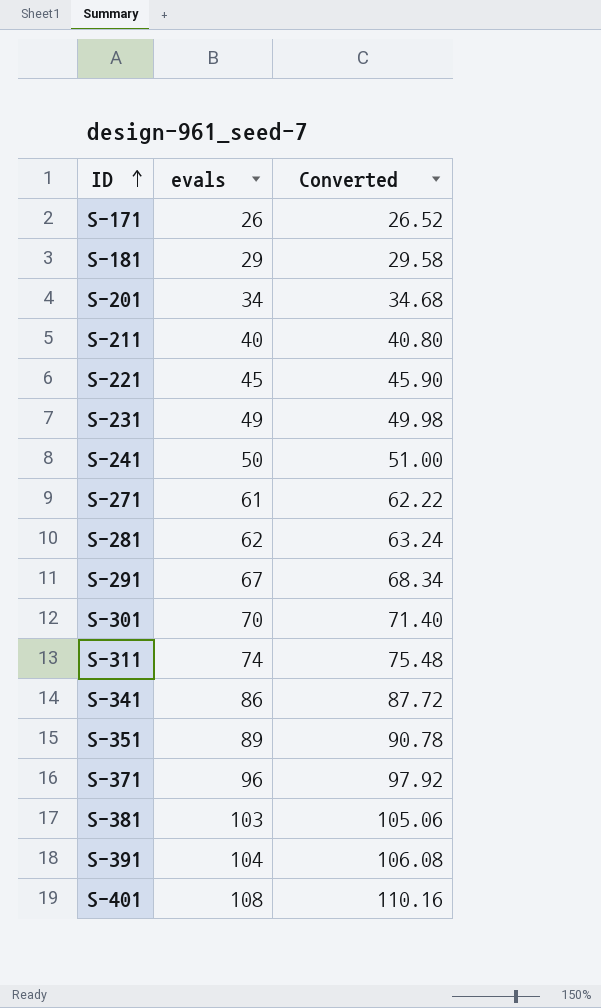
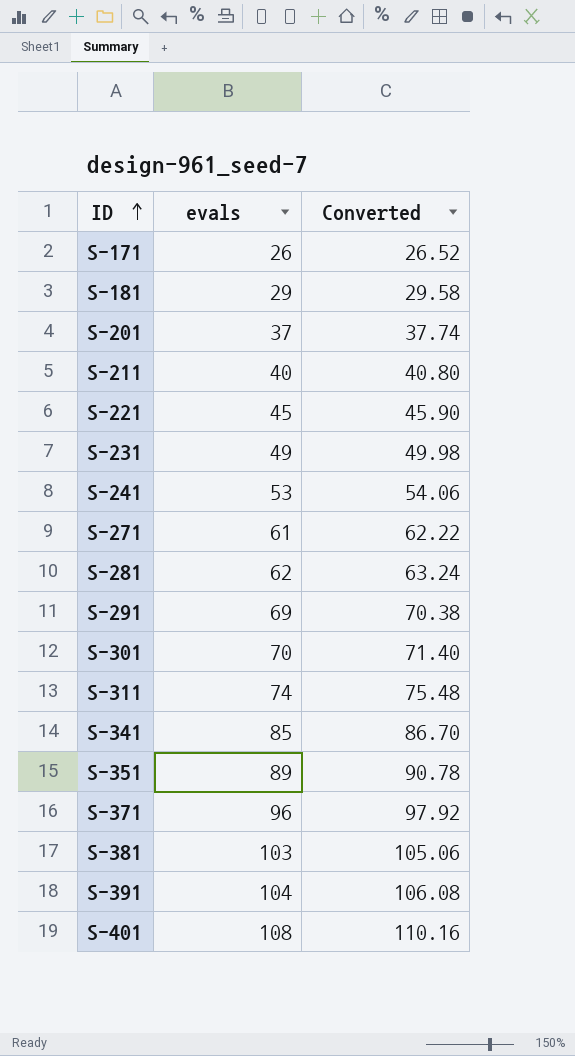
S-201 | evals: 34 -> 37
S-201 | Converted: 34.68 -> 37.74
S-241 | evals: 50 -> 53
S-241 | Converted: 51.00 -> 54.06
S-291 | evals: 67 -> 69
S-291 | Converted: 68.34 -> 70.38
S-341 | evals: 86 -> 85
S-341 | Converted: 87.72 -> 86.70

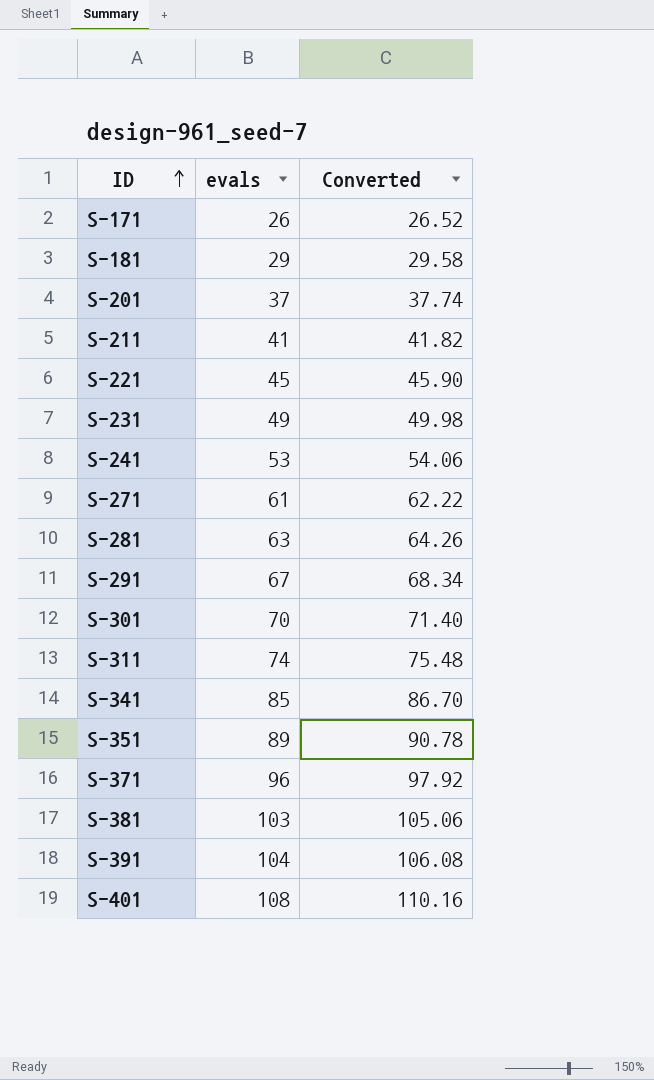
S-211 | evals: 40 -> 41
S-211 | Converted: 40.80 -> 41.82
S-281 | evals: 62 -> 63
S-281 | Converted: 63.24 -> 64.26
S-291 | evals: 69 -> 67
S-291 | Converted: 70.38 -> 68.34

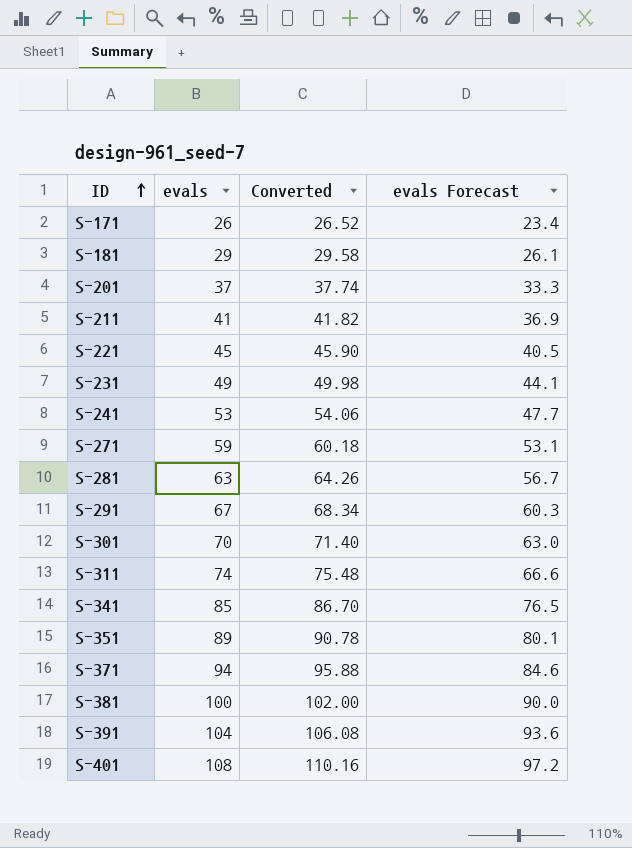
column evals Forecast | formula: none -> [evals] * 0.9
S-271 | evals: 61 -> 59
S-271 | Converted: 62.22 -> 60.18
S-371 | evals: 96 -> 94
S-371 | Converted: 97.92 -> 95.88
S-381 | evals: 103 -> 100
S-381 | Converted: 105.06 -> 102.00

